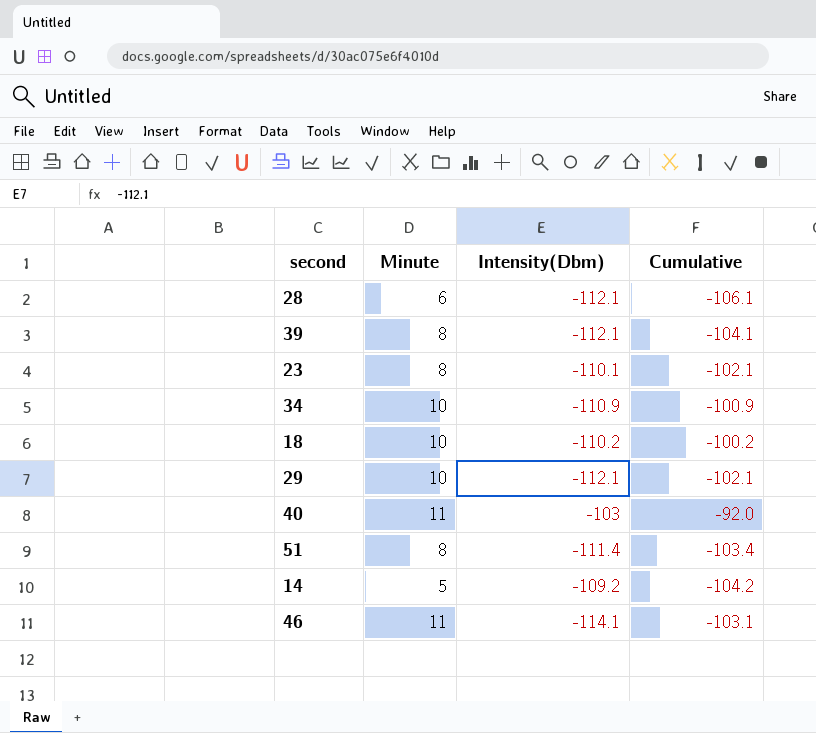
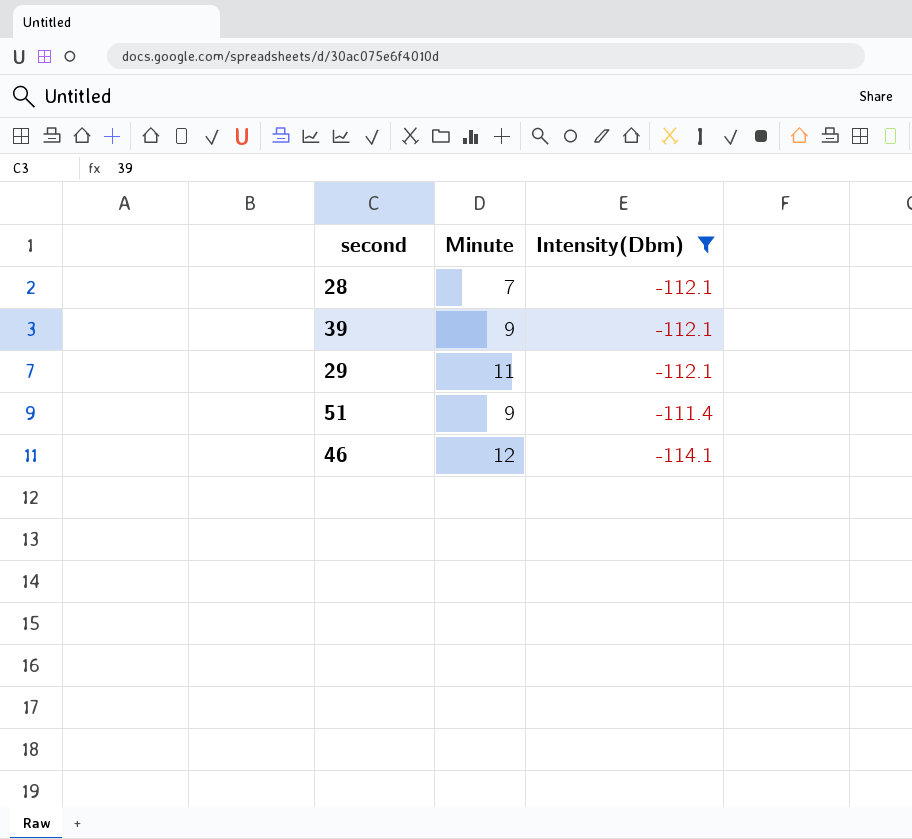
filter: none -> Intensity(Dbm) <= -111.4
column Cumulative | formula: [Minute] + [Intensity(Dbm)] -> none
28 | Minute: 6 -> 7
39 | Minute: 8 -> 9
29 | Minute: 10 -> 11
51 | Minute: 8 -> 9
46 | Minute: 11 -> 12

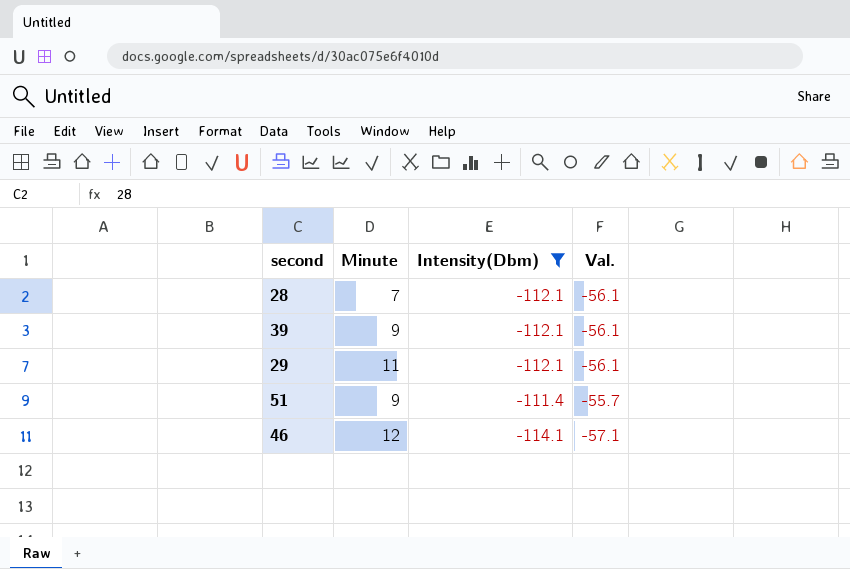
column Val. | formula: none -> [Intensity(Dbm)] * 0.5

